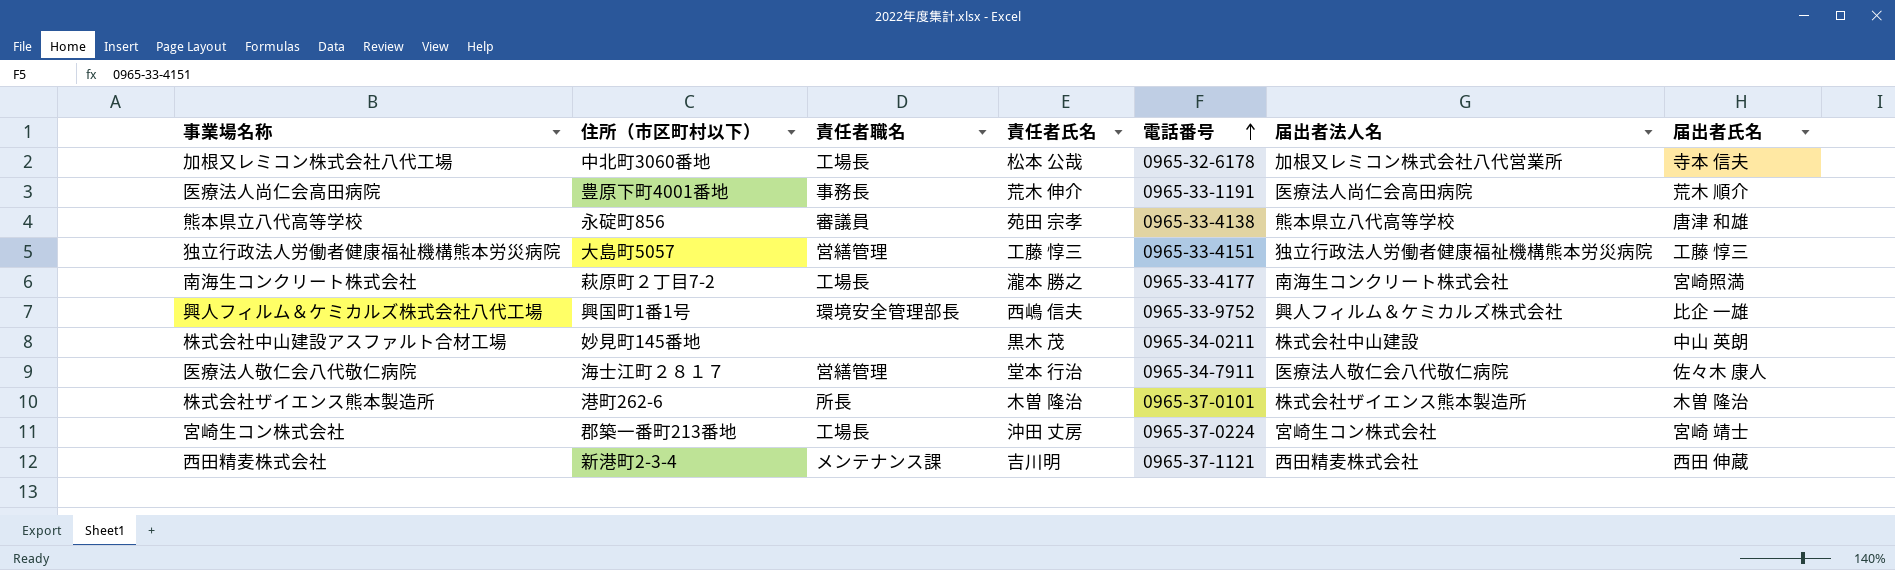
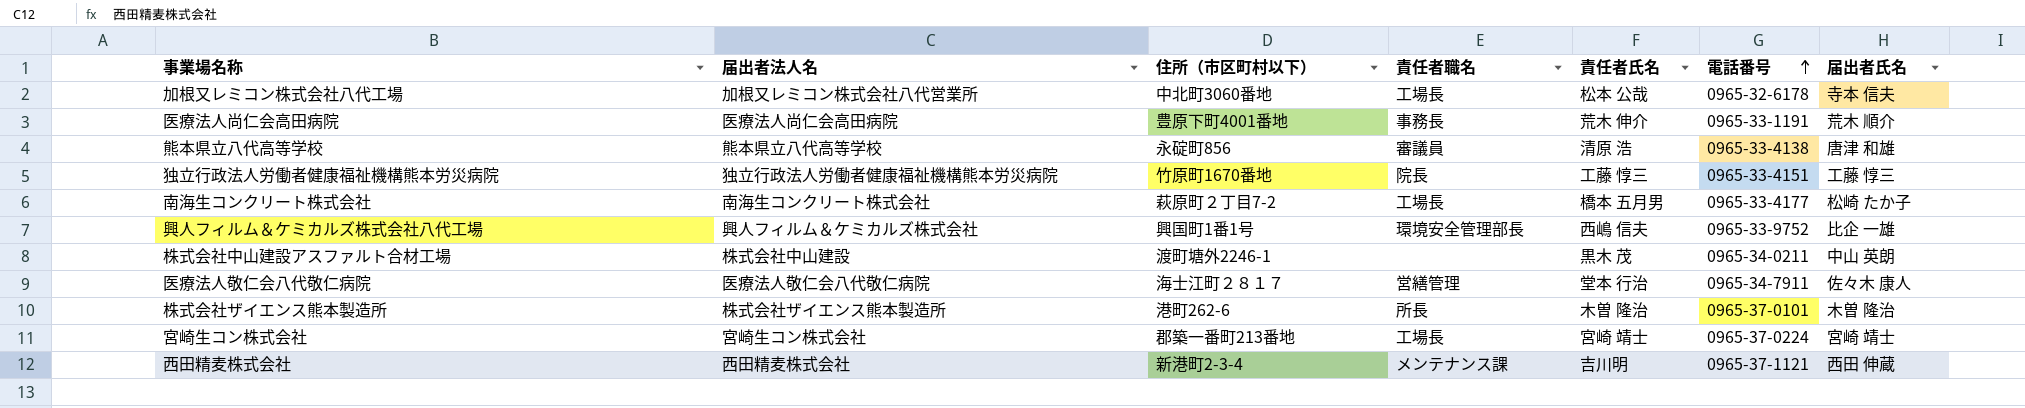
column 届出者法人名 | position: 6 -> 2
熊本県立八代高等学校 | 責任者氏名: 苑田 宗孝 -> 清原 浩
独立行政法人労働者健康福祉機構熊本労災病院 | 住所（市区町村以下）: 大島町5057 -> 竹原町1670番地
独立行政法人労働者健康福祉機構熊本労災病院 | 責任者職名: 営繕管理 -> 院長
南海生コンクリート株式会社 | 責任者氏名: 瀧本 勝之 -> 橋本 五月男
南海生コンクリート株式会社 | 届出者氏名: 宮崎照満 -> 松崎 たか子
株式会社中山建設アスファルト合材工場 | 住所（市区町村以下）: 妙見町145番地 -> 渡町塘外2246-1
宮崎生コン株式会社 | 責任者氏名: 沖田 丈房 -> 宮崎 靖士

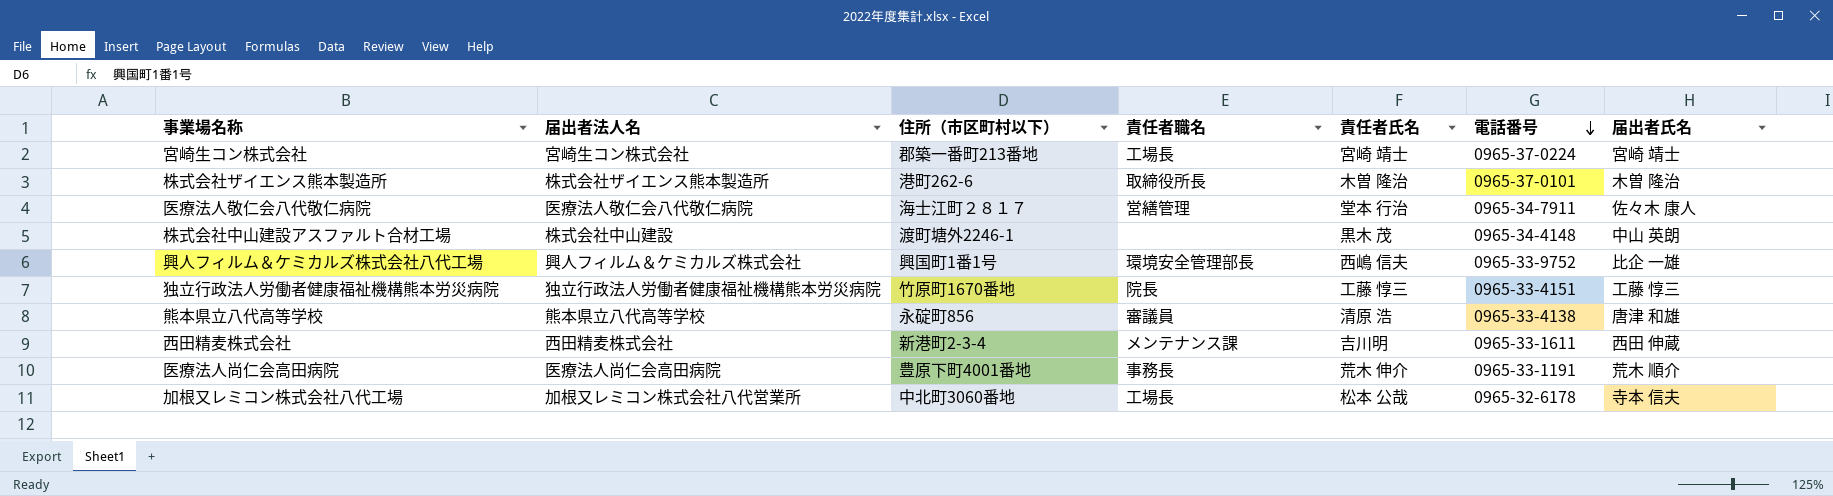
row order: 電話番号 ascending -> 電話番号 descending
row 南海生コンクリート株式会社: 南海生コンクリート株式会社 | 萩原町２丁目7-2 | 工場長 | 橋本 五月男 | 0965-33-4177 | 松崎 たか子 -> none
株式会社ザイエンス熊本製造所 | 責任者職名: 所長 -> 取締役所長
株式会社中山建設アスファルト合材工場 | 電話番号: 0965-34-0211 -> 0965-34-4148
西田精麦株式会社 | 電話番号: 0965-37-1121 -> 0965-33-1611

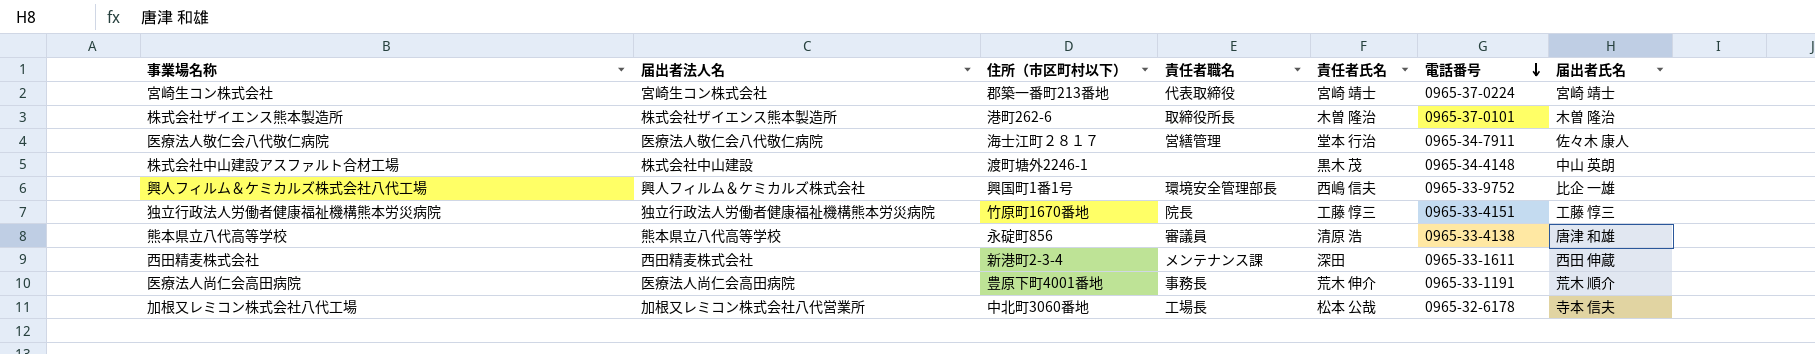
宮崎生コン株式会社 | 責任者職名: 工場長 -> 代表取締役
西田精麦株式会社 | 責任者氏名: 吉川明 -> 深田

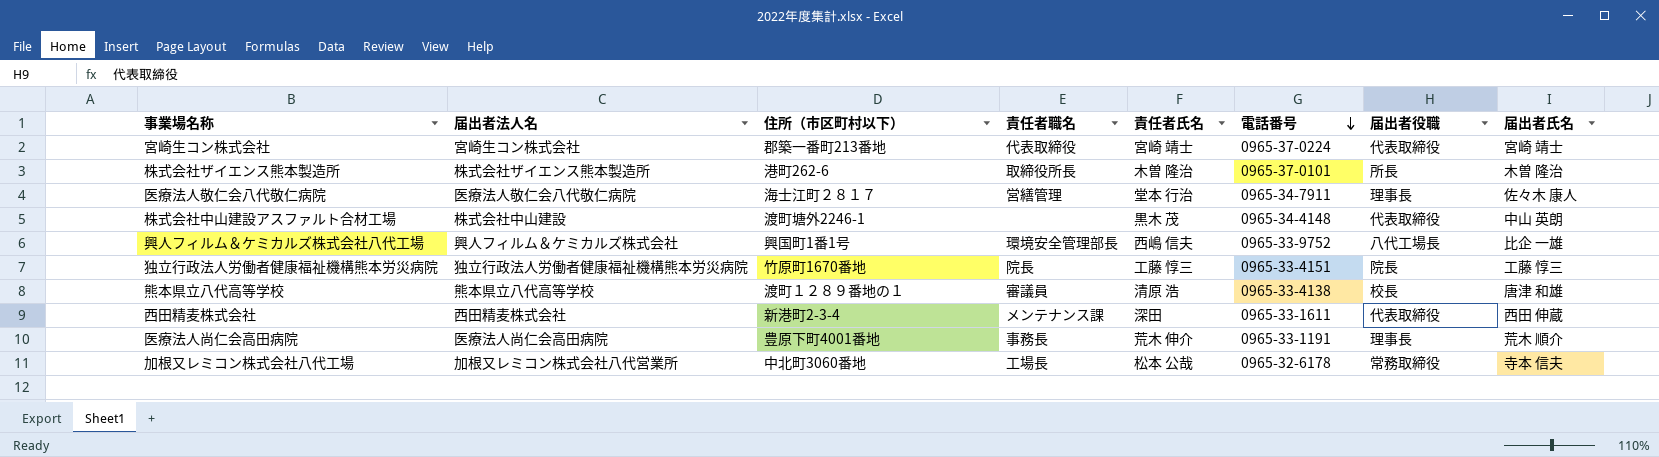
column 届出者役職 | position: none -> 7
熊本県立八代高等学校 | 住所（市区町村以下）: 永碇町856 -> 渡町１２８９番地の１

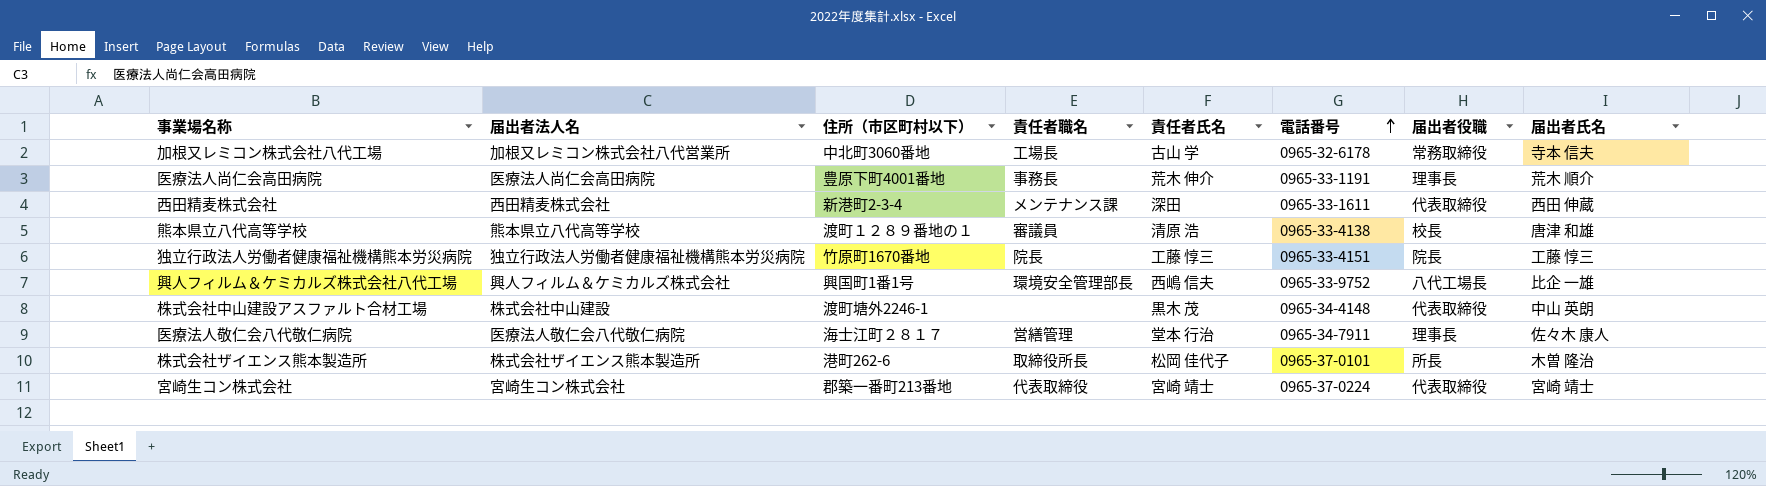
row order: 電話番号 descending -> 電話番号 ascending
加根又レミコン株式会社八代工場 | 責任者氏名: 松本 公哉 -> 古山 学
株式会社ザイエンス熊本製造所 | 責任者氏名: 木曽 隆治 -> 松岡 佳代子

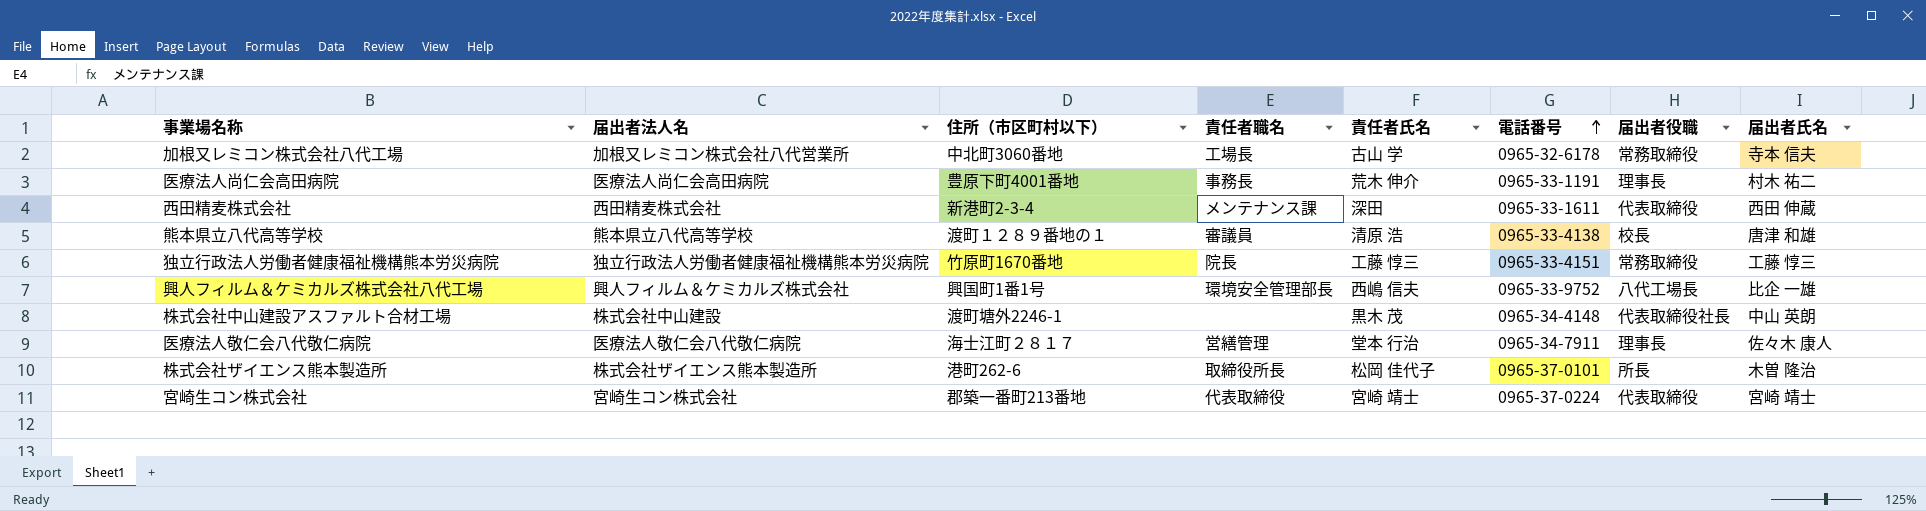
医療法人尚仁会高田病院 | 届出者氏名: 荒木 順介 -> 村木 祐二
独立行政法人労働者健康福祉機構熊本労災病院 | 届出者役職: 院長 -> 常務取締役
株式会社中山建設アスファルト合材工場 | 届出者役職: 代表取締役 -> 代表取締役社長

